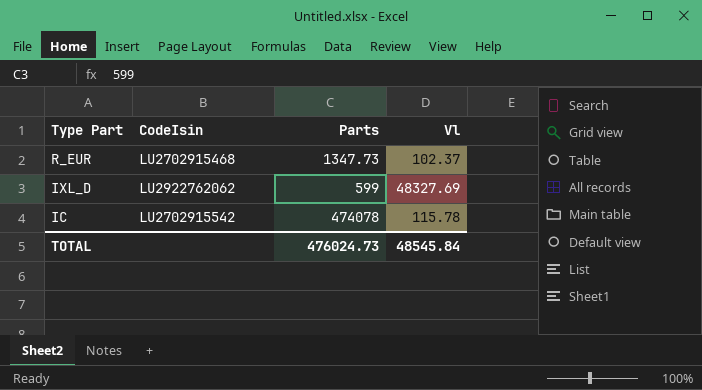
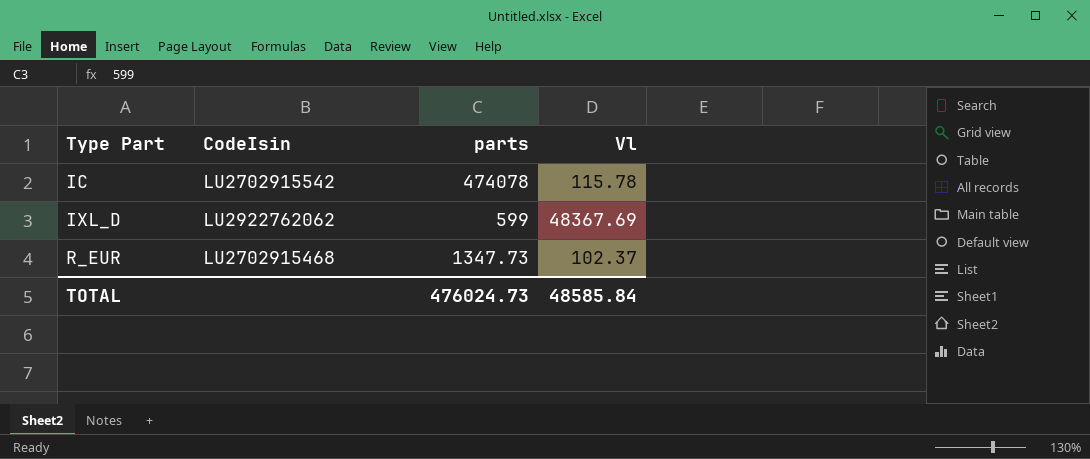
row order: Type Part descending -> Type Part ascending
column name: Parts -> parts
IXL_D | Vl: 48327.69 -> 48367.69
TOTAL | Vl: 48545.84 -> 48585.84

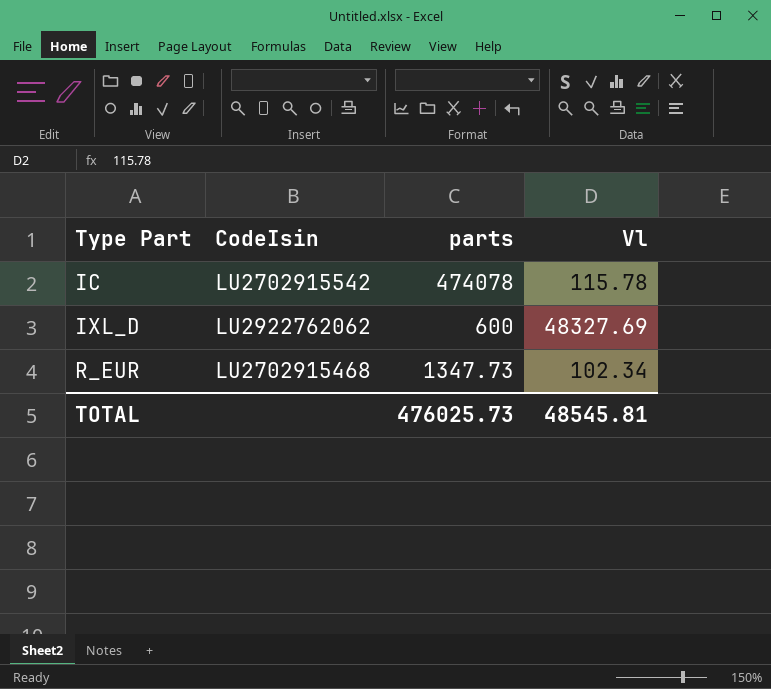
IXL_D | parts: 599 -> 600
IXL_D | Vl: 48367.69 -> 48327.69
R_EUR | Vl: 102.37 -> 102.34
TOTAL | parts: 476024.73 -> 476025.73
TOTAL | Vl: 48585.84 -> 48545.81

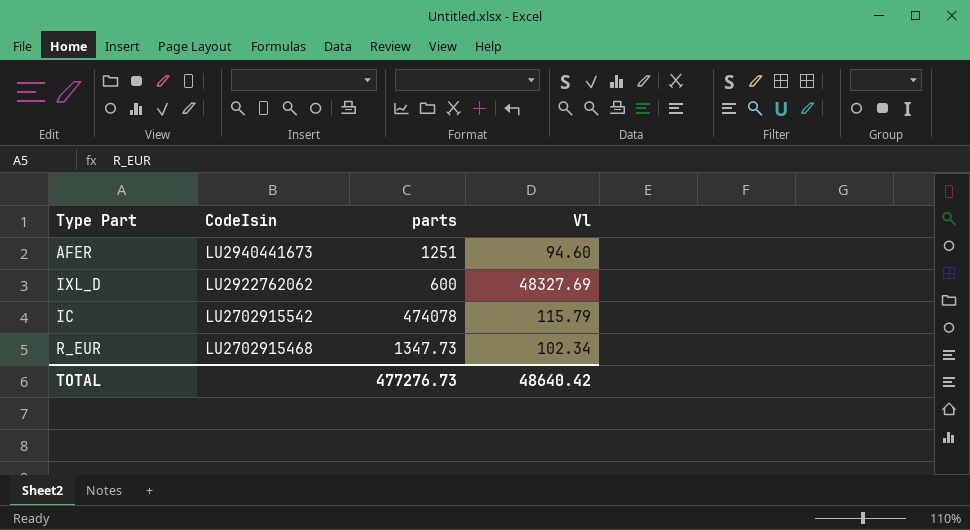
row order: Type Part ascending -> CodeIsin descending
row AFER: none -> LU2940441673 | 1251 | 94.60
IC | Vl: 115.78 -> 115.79
TOTAL | parts: 476025.73 -> 477276.73
TOTAL | Vl: 48545.81 -> 48640.42

